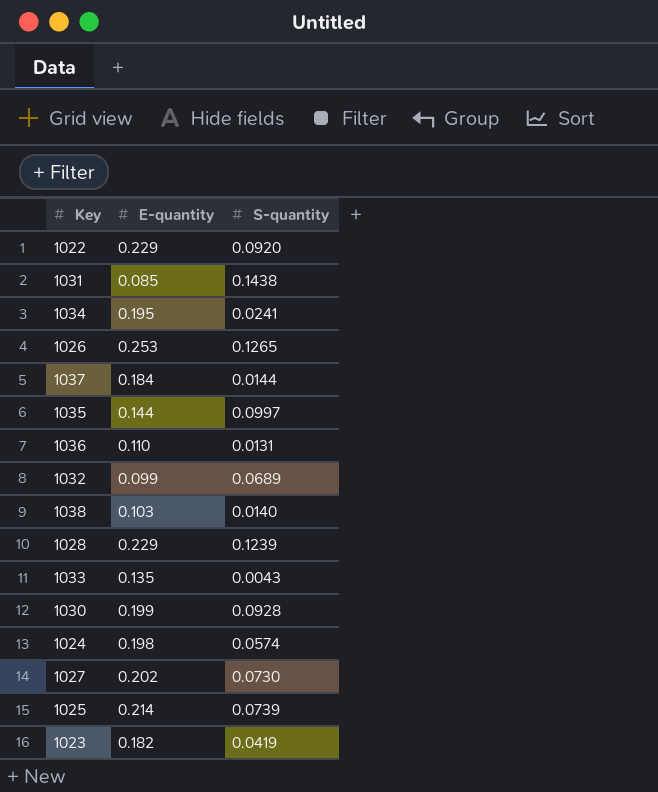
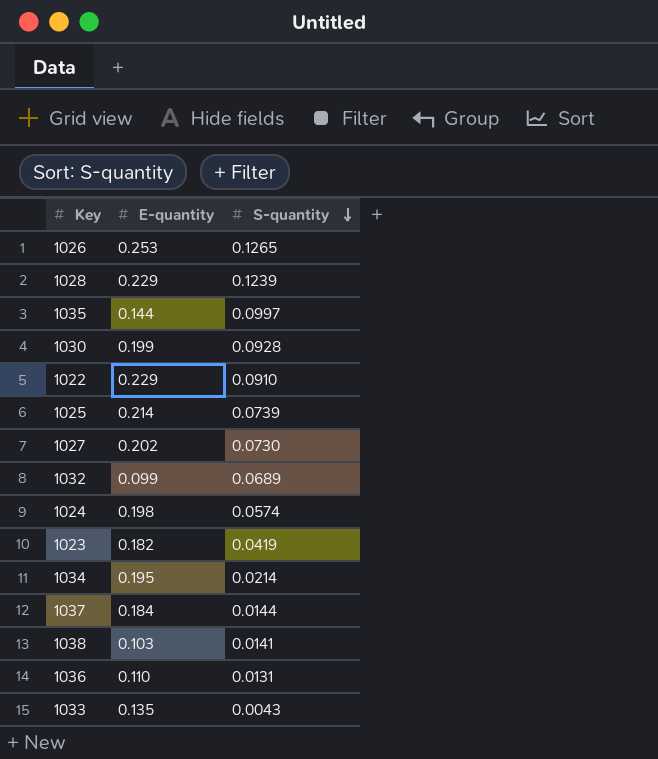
row order: none -> S-quantity descending
row 1031: 0.085 | 0.1438 -> none
1022 | S-quantity: 0.0920 -> 0.0910
1034 | S-quantity: 0.0241 -> 0.0214
1038 | S-quantity: 0.0140 -> 0.0141

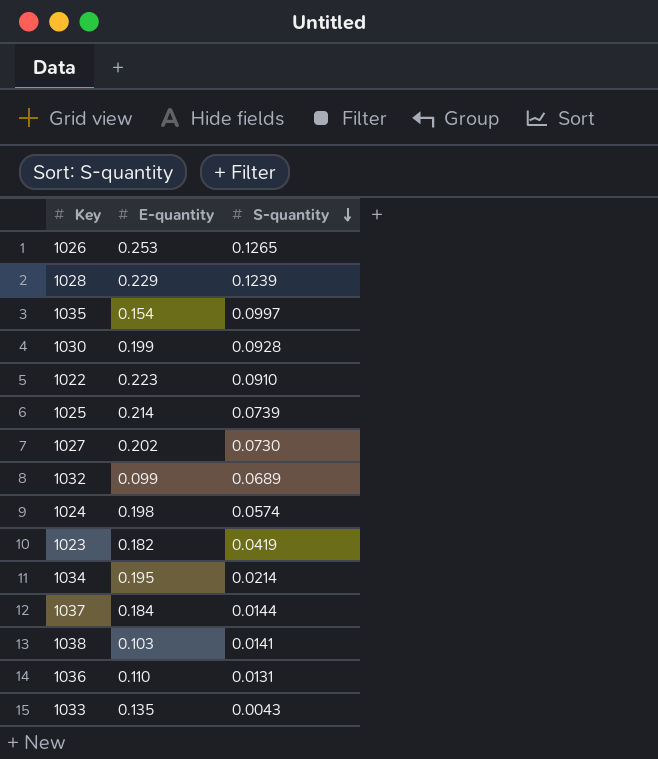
1035 | E-quantity: 0.144 -> 0.154
1022 | E-quantity: 0.229 -> 0.223

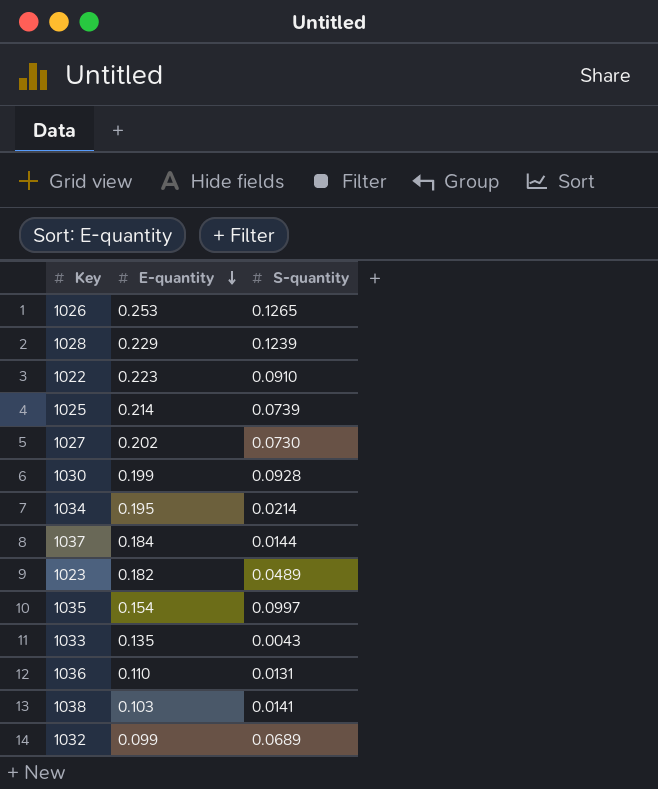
row order: S-quantity descending -> E-quantity descending
row 1024: 0.198 | 0.0574 -> none
1023 | S-quantity: 0.0419 -> 0.0489

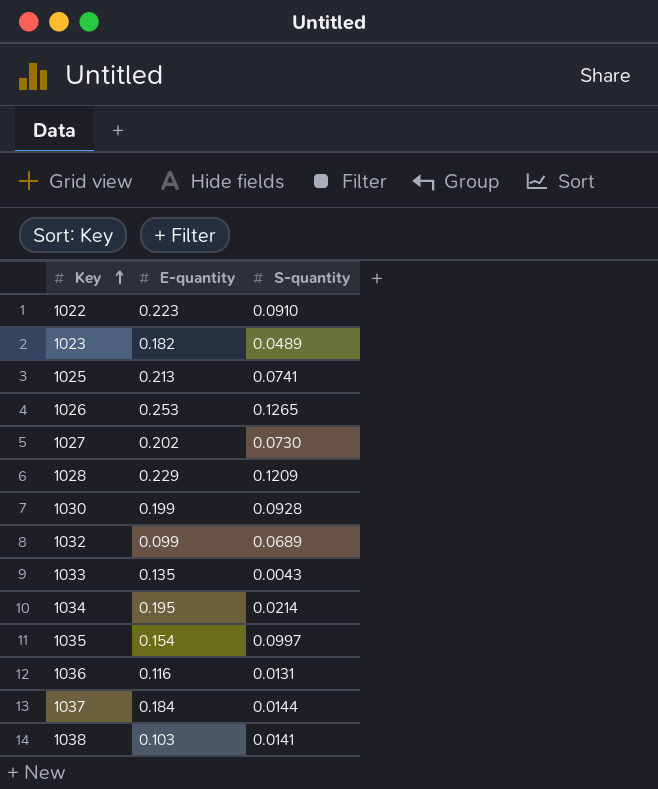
row order: E-quantity descending -> Key ascending
1025 | E-quantity: 0.214 -> 0.213
1025 | S-quantity: 0.0739 -> 0.0741
1028 | S-quantity: 0.1239 -> 0.1209
1036 | E-quantity: 0.110 -> 0.116

